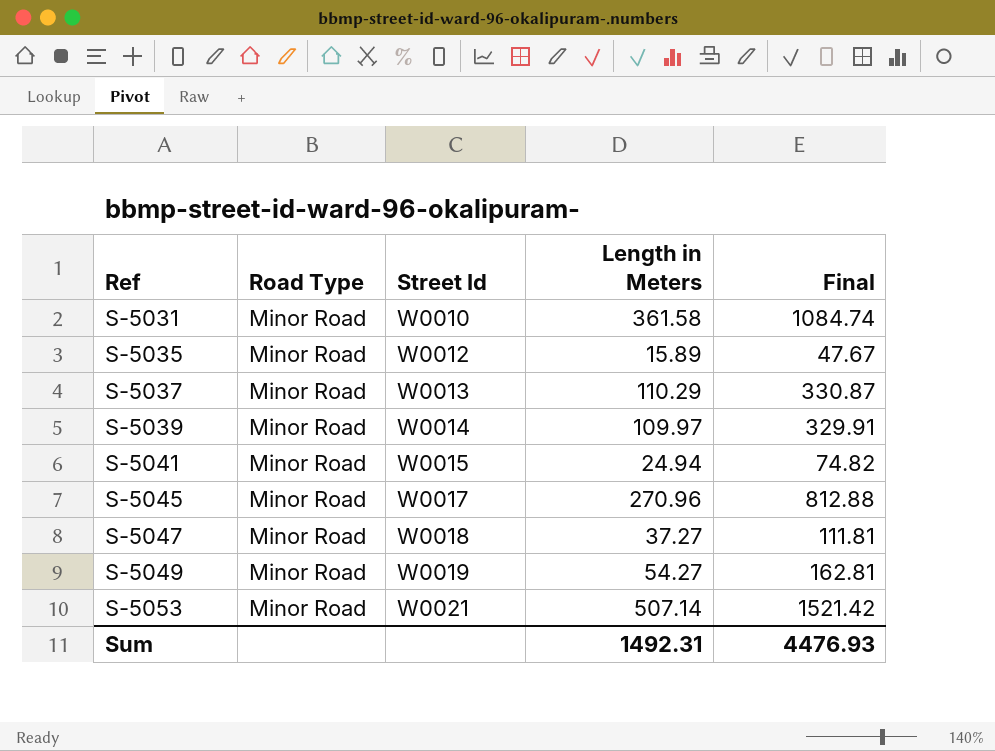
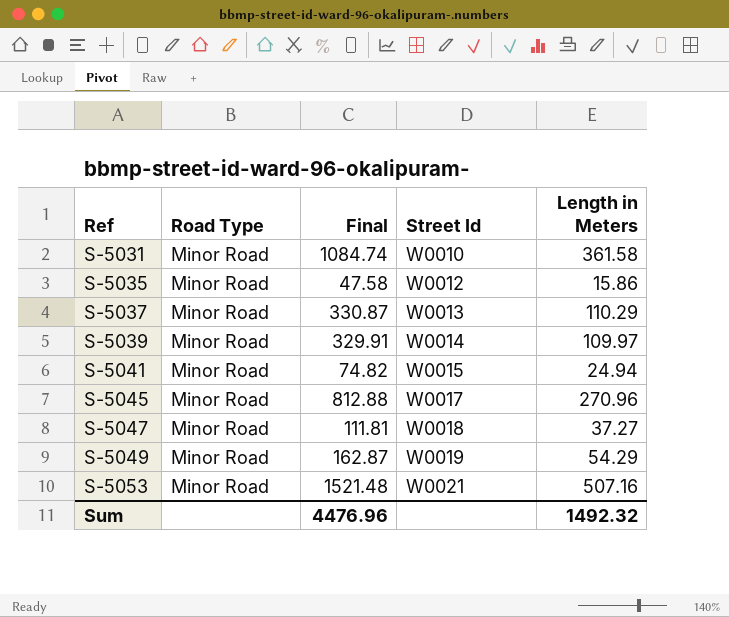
column Final | position: 5 -> 3
S-5035 | Final: 47.67 -> 47.58
S-5035 | Length in Meters: 15.89 -> 15.86
S-5049 | Final: 162.81 -> 162.87
S-5049 | Length in Meters: 54.27 -> 54.29
S-5053 | Final: 1521.42 -> 1521.48
S-5053 | Length in Meters: 507.14 -> 507.16
Sum | Final: 4476.93 -> 4476.96
Sum | Length in Meters: 1492.31 -> 1492.32

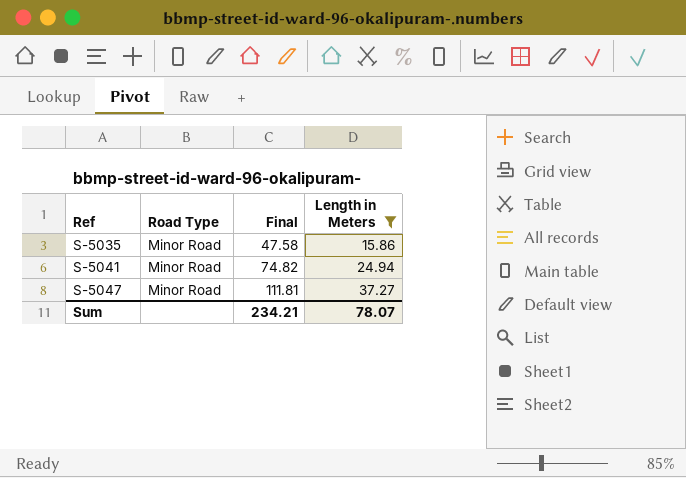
filter: none -> Length in Meters <= 37.27
column Street Id | position: 4 -> none
Sum | Final: 4476.96 -> 234.21
Sum | Length in Meters: 1492.32 -> 78.07

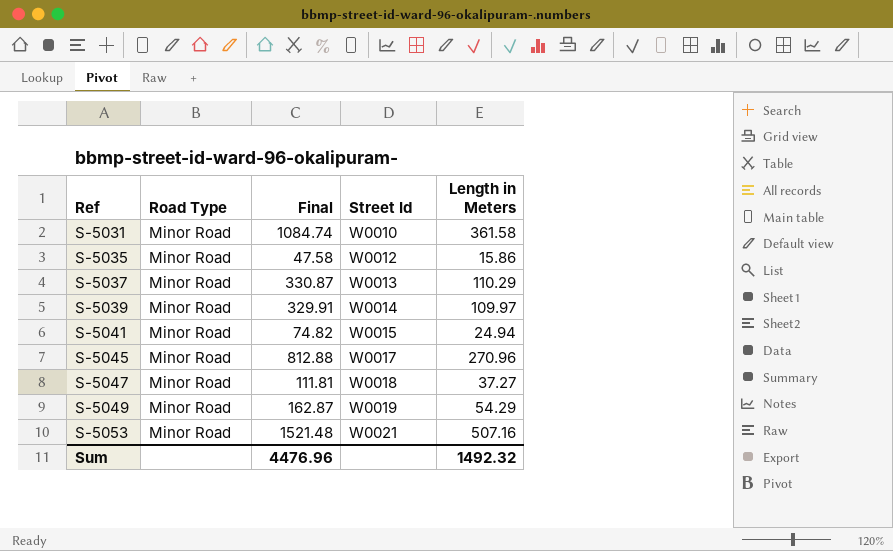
filter: Length in Meters <= 37.27 -> none
column Street Id | position: none -> 4
Sum | Final: 234.21 -> 4476.96
Sum | Length in Meters: 78.07 -> 1492.32

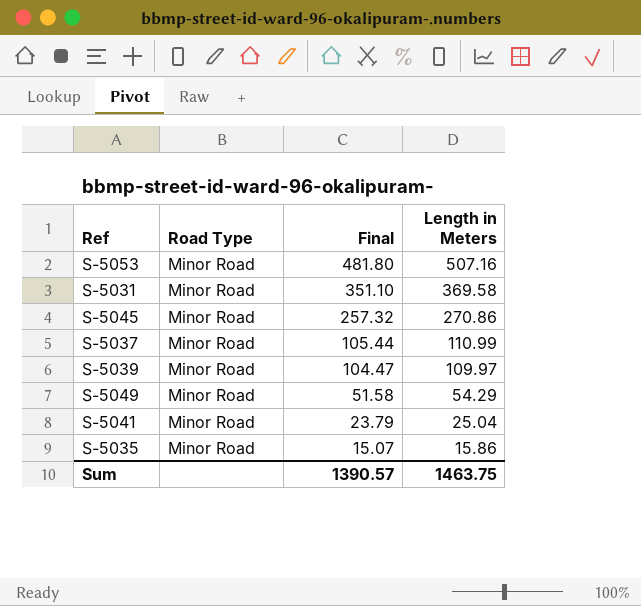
row order: Ref ascending -> Final descending
column Street Id | position: 4 -> none
column Final | formula: [Length in Meters] * 3 -> [Length in Meters] * 0.95
row S-5047: Minor Road | 111.81 | W0018 | 37.27 -> none
S-5031 | Length in Meters: 361.58 -> 369.58
S-5045 | Length in Meters: 270.96 -> 270.86
S-5037 | Length in Meters: 110.29 -> 110.99
S-5041 | Length in Meters: 24.94 -> 25.04
Sum | Final: 4476.96 -> 1390.57
Sum | Length in Meters: 1492.32 -> 1463.75

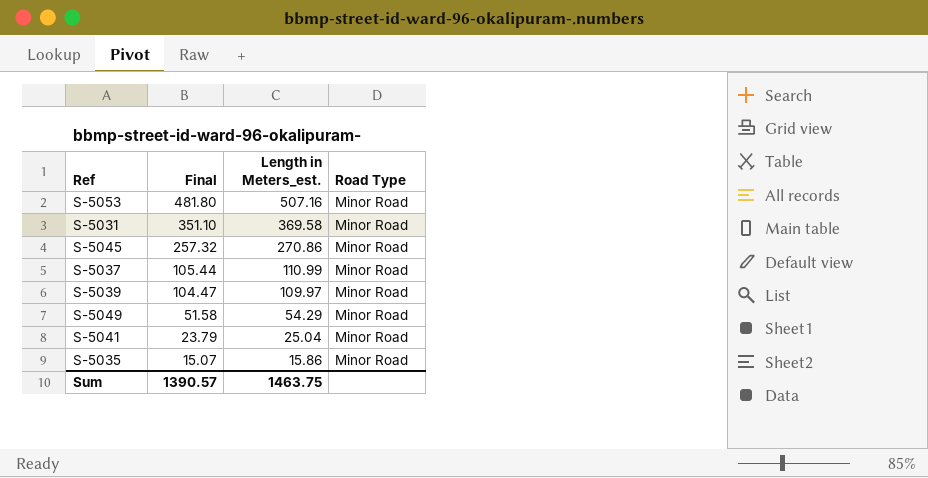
column name: Length in Meters -> Length in Meters_est.
column Road Type | position: 2 -> 4

